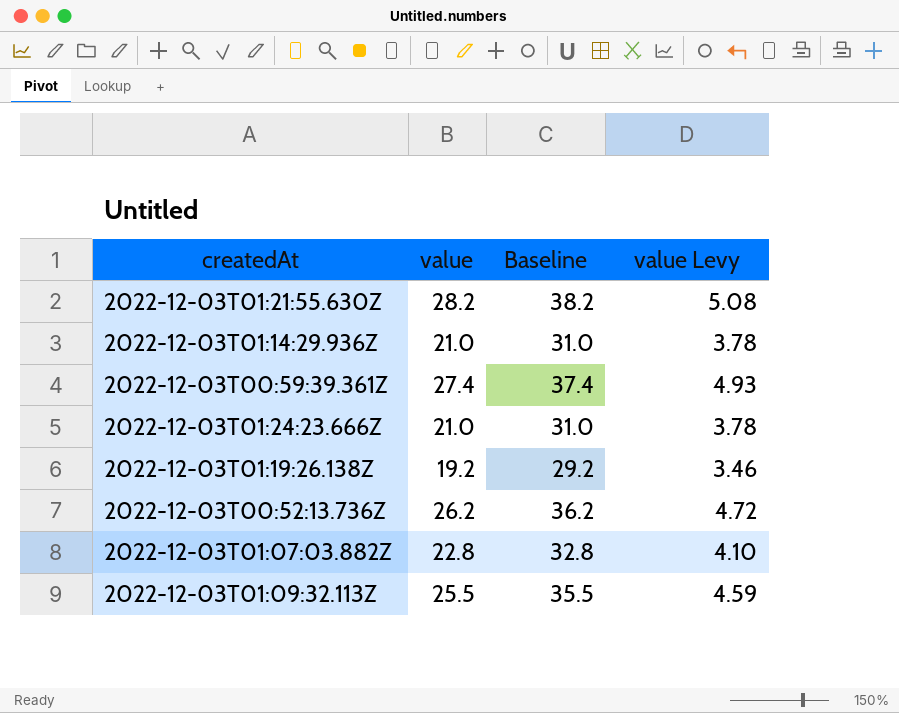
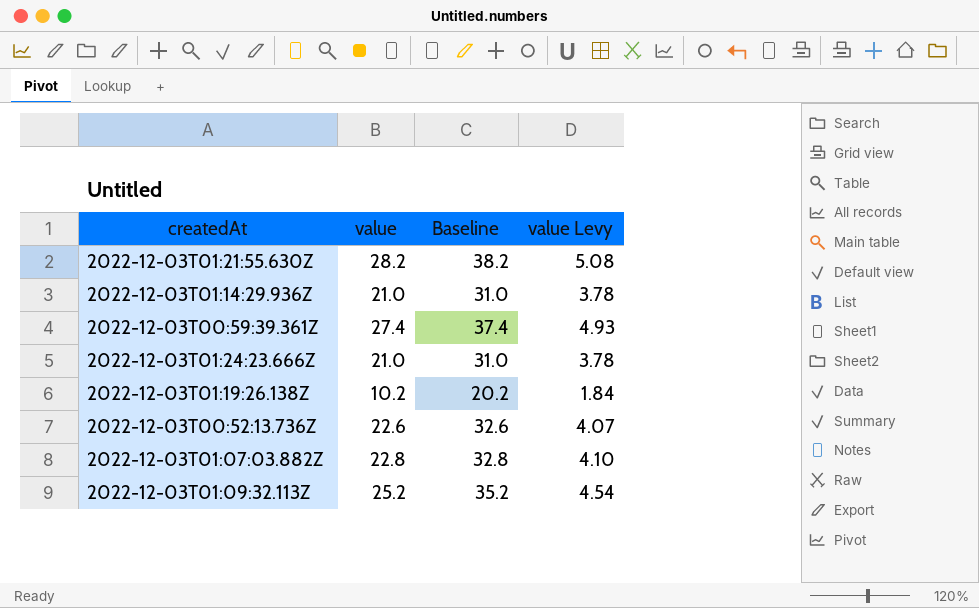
2022-12-03T01:19:26.138Z | value: 19.2 -> 10.2
2022-12-03T01:19:26.138Z | Baseline: 29.2 -> 20.2
2022-12-03T01:19:26.138Z | value Levy: 3.46 -> 1.84
2022-12-03T00:52:13.736Z | value: 26.2 -> 22.6
2022-12-03T00:52:13.736Z | Baseline: 36.2 -> 32.6
2022-12-03T00:52:13.736Z | value Levy: 4.72 -> 4.07
2022-12-03T01:09:32.113Z | value: 25.5 -> 25.2
2022-12-03T01:09:32.113Z | Baseline: 35.5 -> 35.2
2022-12-03T01:09:32.113Z | value Levy: 4.59 -> 4.54

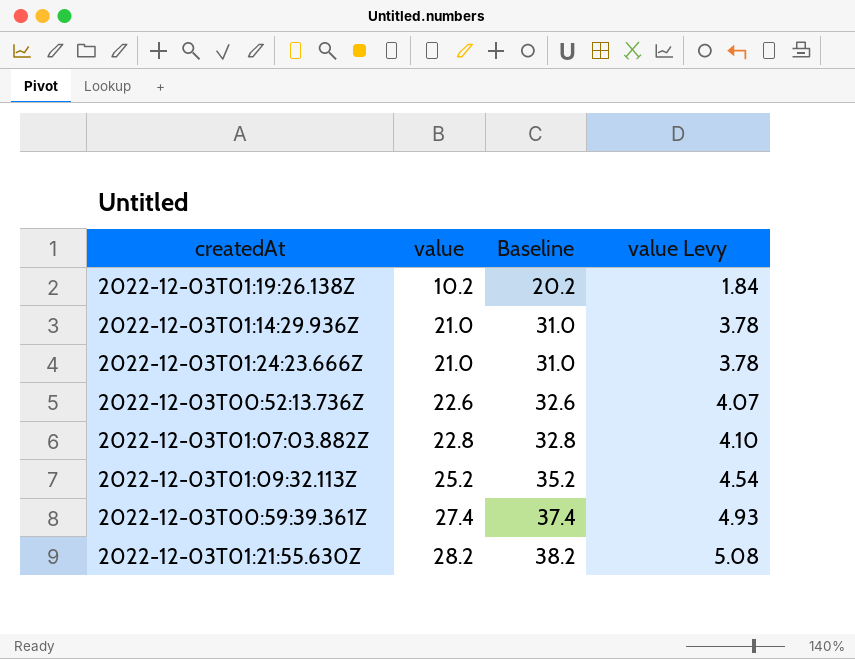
row order: none -> value ascending

